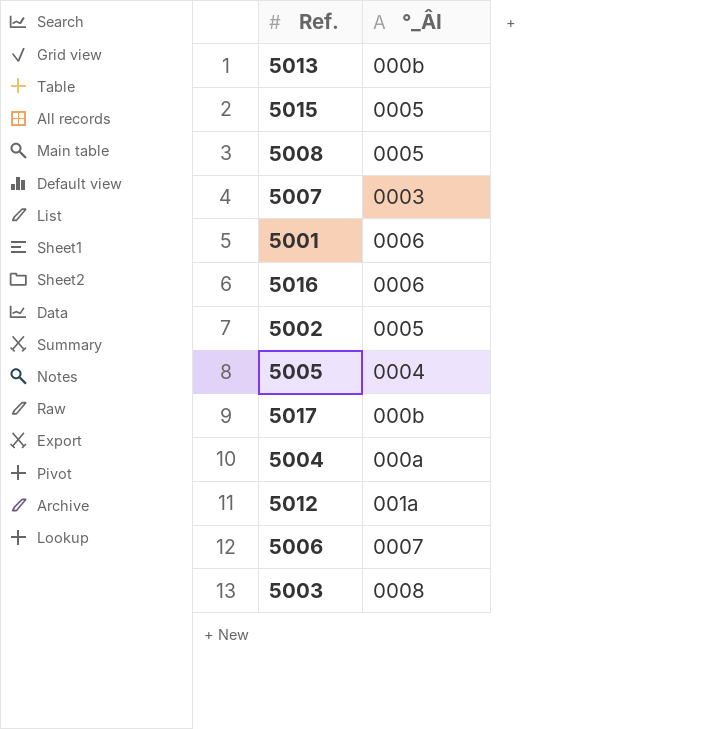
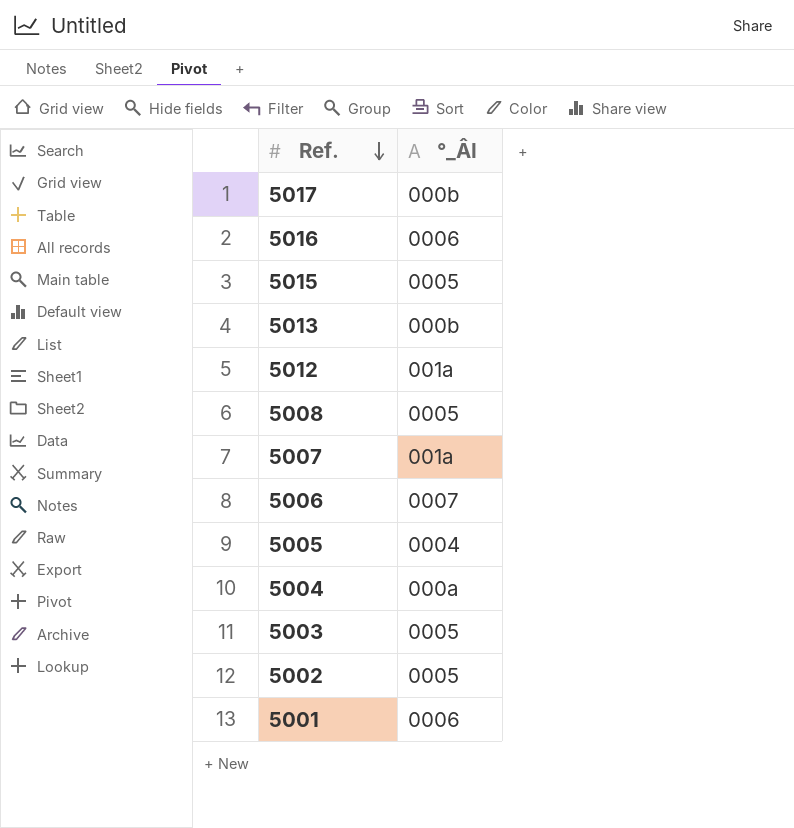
row order: none -> Ref. descending
5007 | °_ÂI: 0003 -> 001a
5003 | °_ÂI: 0008 -> 0005

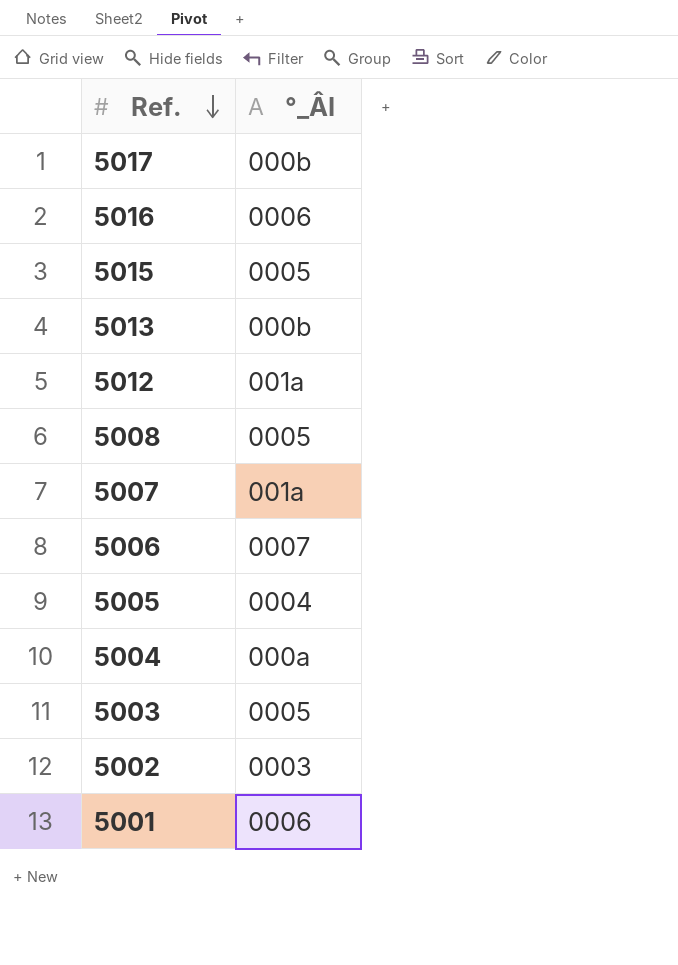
5002 | °_ÂI: 0005 -> 0003

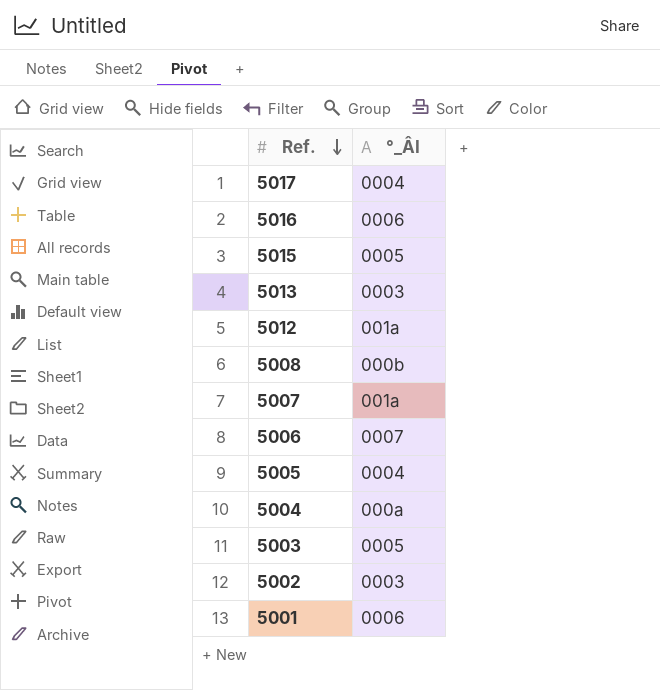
5017 | °_ÂI: 000b -> 0004
5013 | °_ÂI: 000b -> 0003
5008 | °_ÂI: 0005 -> 000b

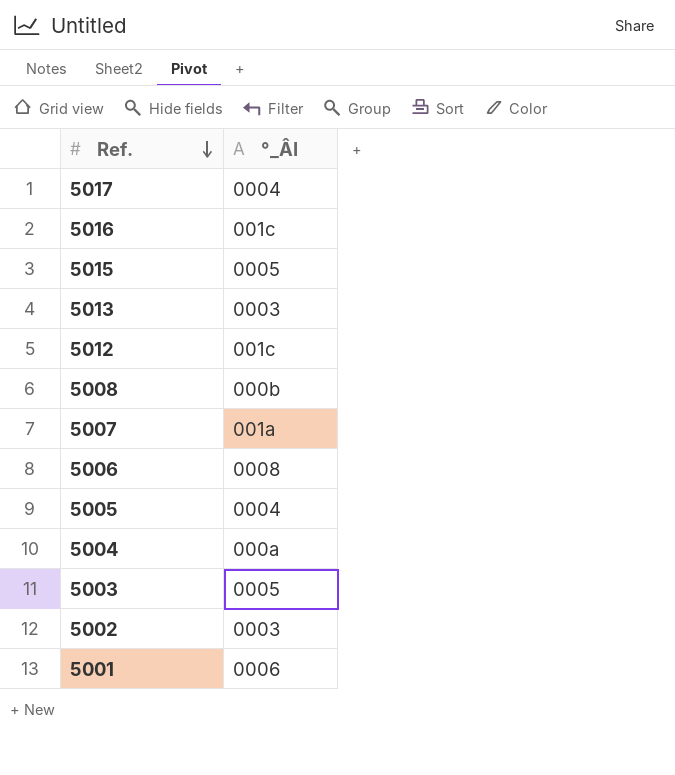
5016 | °_ÂI: 0006 -> 001c
5012 | °_ÂI: 001a -> 001c
5006 | °_ÂI: 0007 -> 0008

